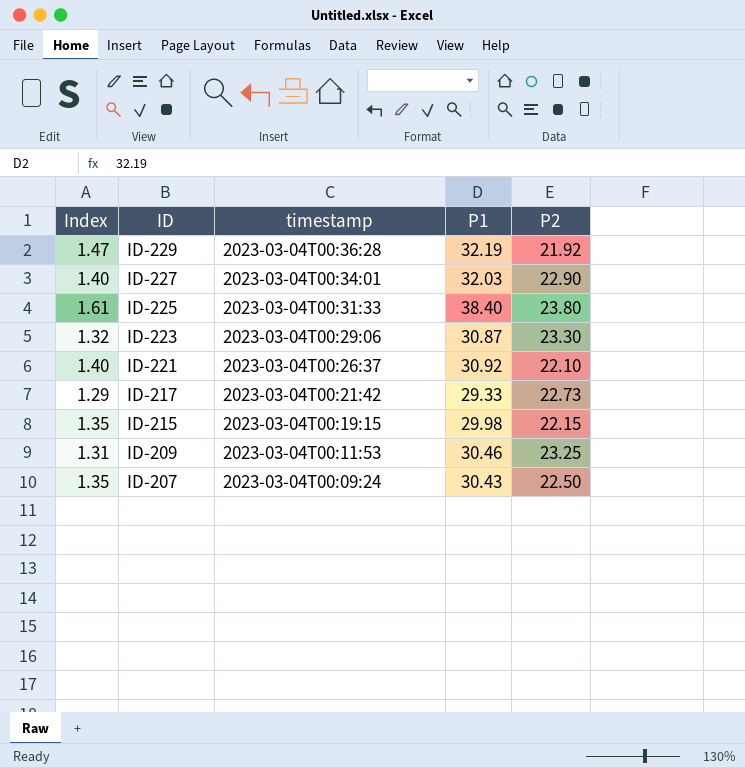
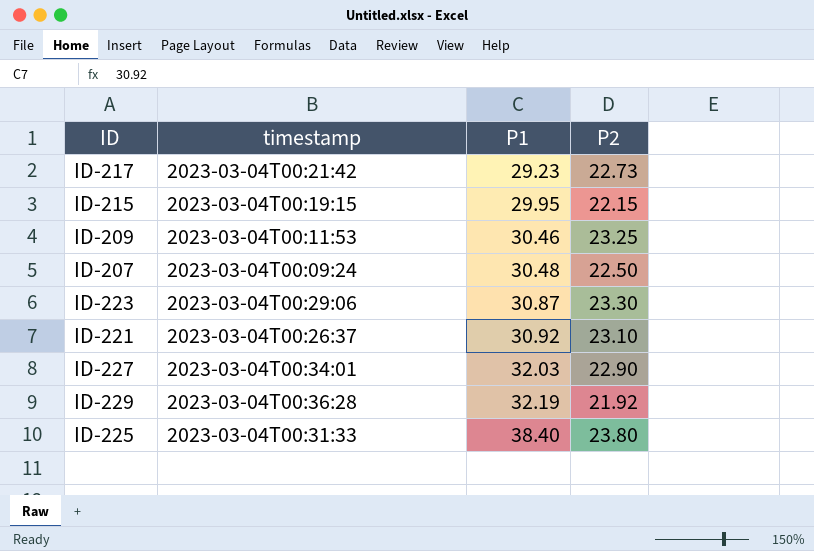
row order: ID descending -> P1 ascending
column Index | formula: [P1] / [P2] -> none
ID-217 | P1: 29.33 -> 29.23
ID-215 | P1: 29.98 -> 29.95
ID-207 | P1: 30.43 -> 30.48
ID-221 | P2: 22.10 -> 23.10

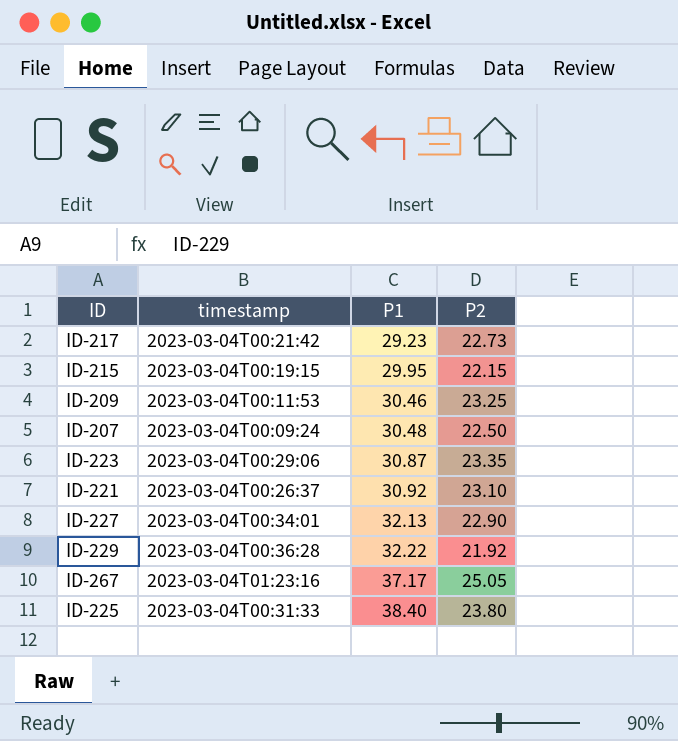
ID-223 | P2: 23.30 -> 23.35
ID-227 | P1: 32.03 -> 32.13
ID-229 | P1: 32.19 -> 32.22
row ID-267: none -> 2023-03-04T01:23:16 | 37.17 | 25.05

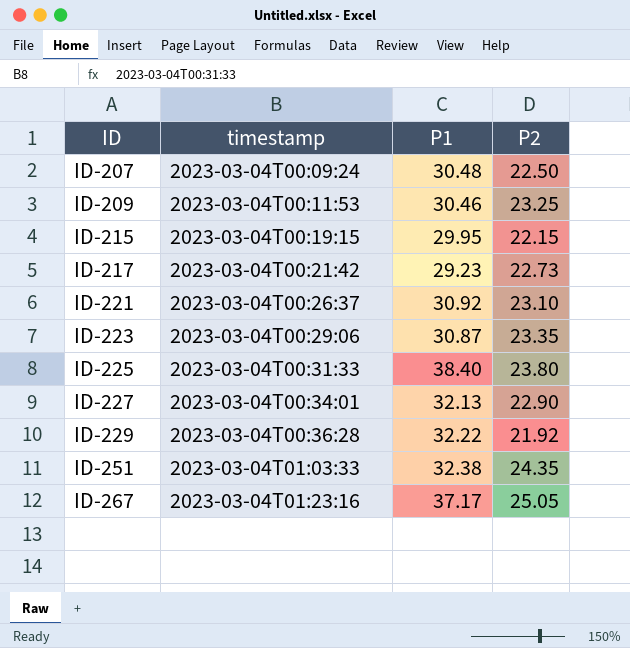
row order: P1 ascending -> ID ascending
row ID-251: none -> 2023-03-04T01:03:33 | 32.38 | 24.35

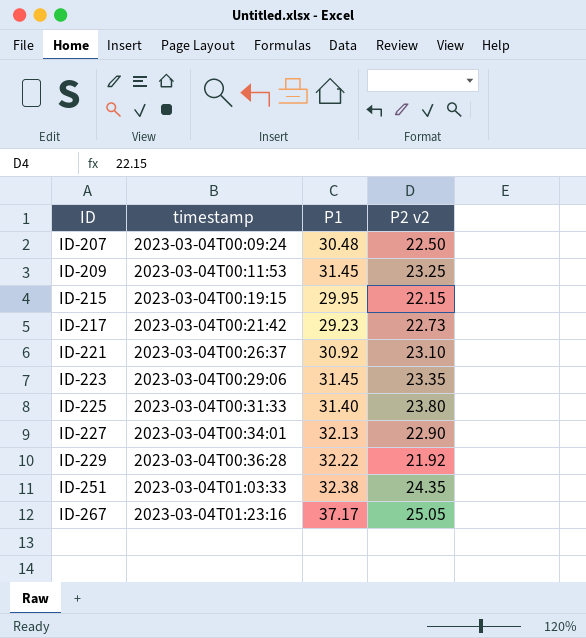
column name: P2 -> P2 v2
ID-209 | P1: 30.46 -> 31.45
ID-223 | P1: 30.87 -> 31.45
ID-225 | P1: 38.40 -> 31.40

